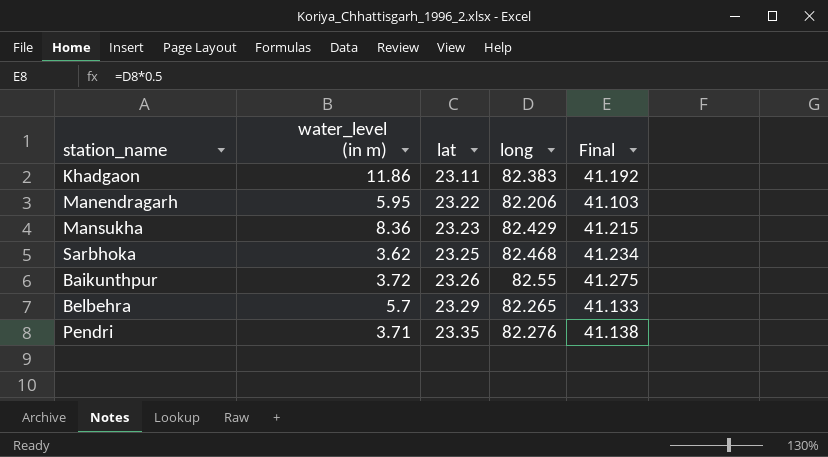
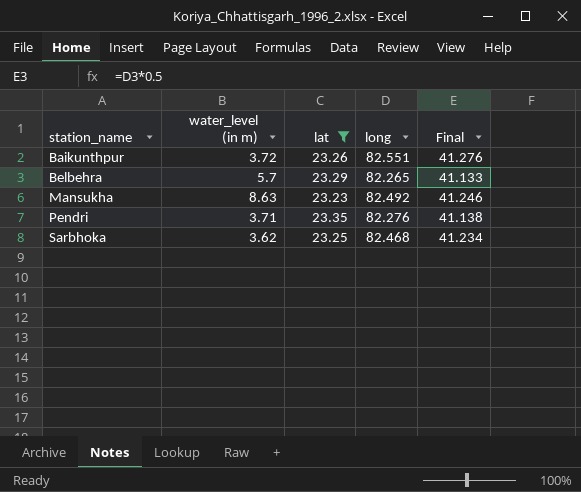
filter: none -> lat >= 23.23
row order: lat ascending -> station_name ascending
Baikunthpur | long: 82.55 -> 82.551
Baikunthpur | Final: 41.275 -> 41.276
Mansukha | water_level (in m): 8.36 -> 8.63
Mansukha | long: 82.429 -> 82.492
Mansukha | Final: 41.215 -> 41.246

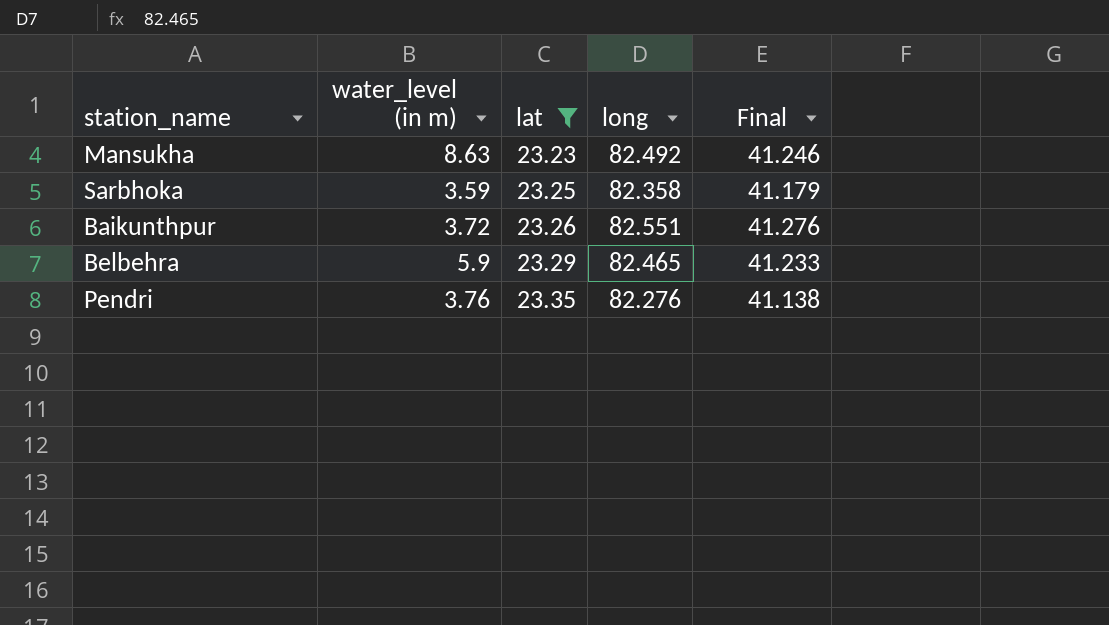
row order: station_name ascending -> lat ascending
Sarbhoka | water_level (in m): 3.62 -> 3.59
Sarbhoka | long: 82.468 -> 82.358
Sarbhoka | Final: 41.234 -> 41.179
Belbehra | water_level (in m): 5.7 -> 5.9
Belbehra | long: 82.265 -> 82.465
Belbehra | Final: 41.133 -> 41.233
Pendri | water_level (in m): 3.71 -> 3.76

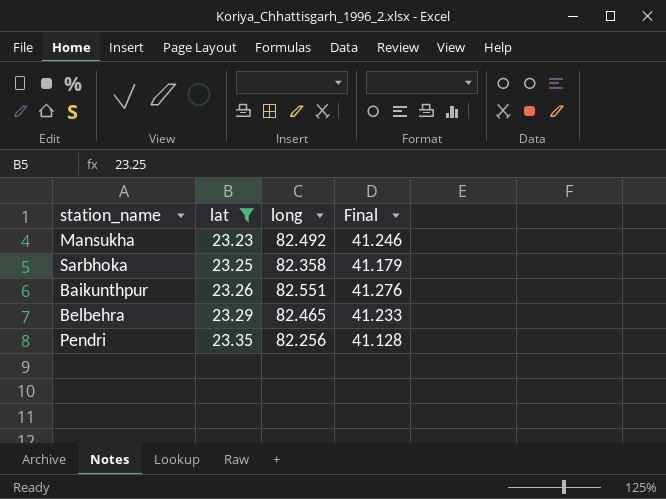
column water_level (in m) | position: 2 -> none
Pendri | long: 82.276 -> 82.256
Pendri | Final: 41.138 -> 41.128

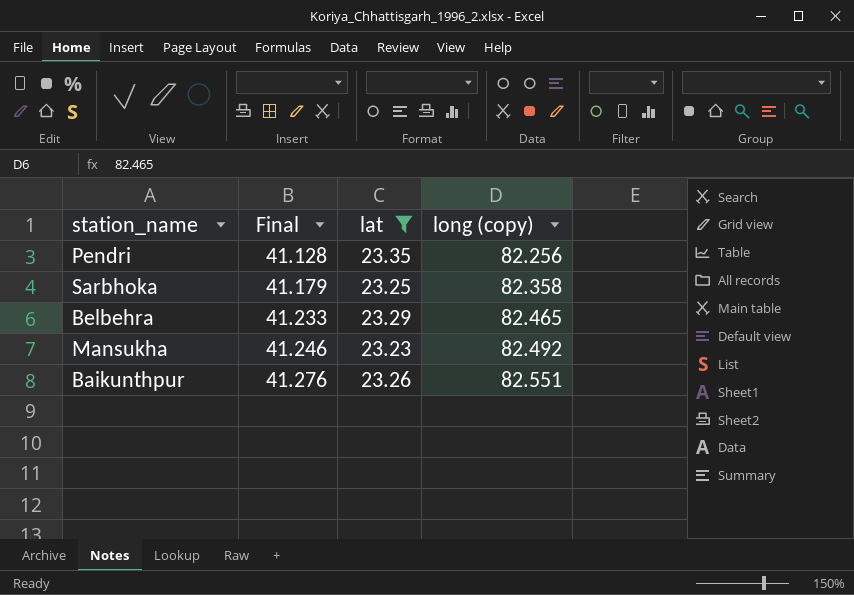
row order: lat ascending -> Final ascending
column Final | position: 4 -> 2
column name: long -> long (copy)

